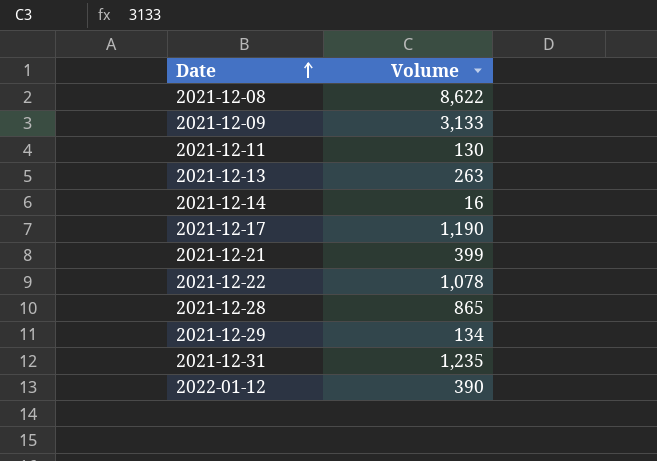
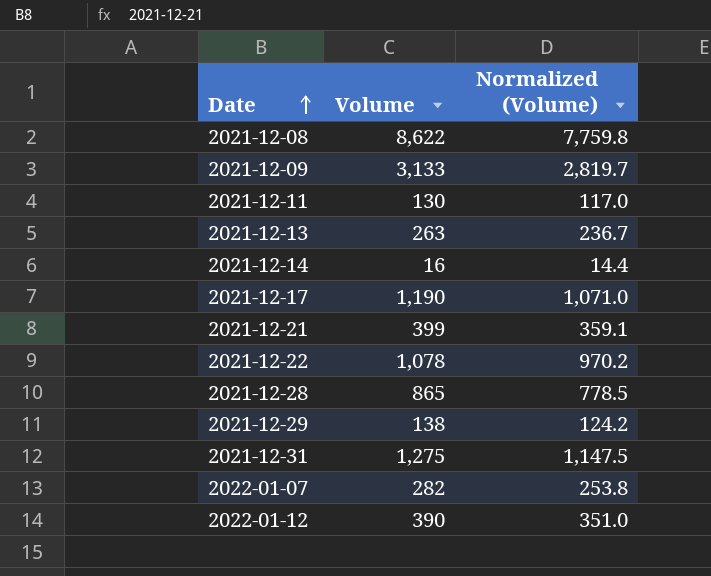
column Normalized (Volume) | formula: none -> [Volume] * 0.9
2021-12-29 | Volume: 134 -> 138
2021-12-31 | Volume: 1,235 -> 1,275
row 2022-01-07: none -> 282 | 253.8

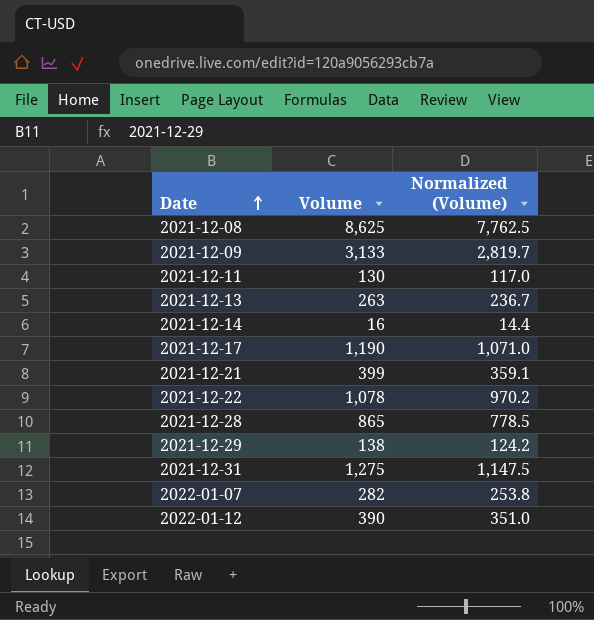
2021-12-08 | Volume: 8,622 -> 8,625
2021-12-08 | Normalized (Volume): 7,759.8 -> 7,762.5

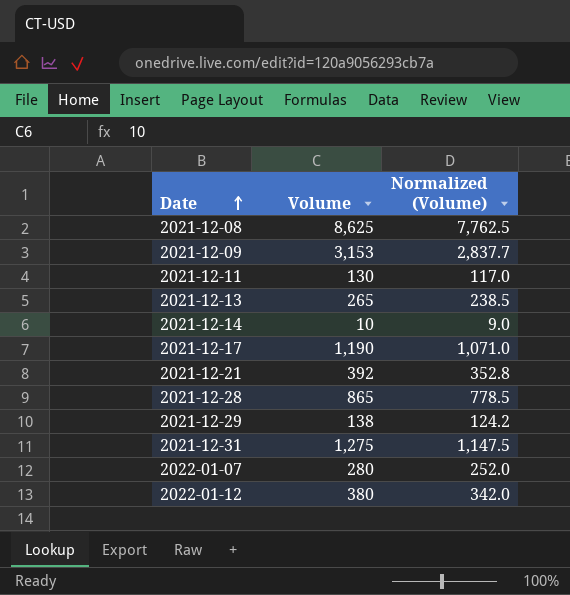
row 2021-12-22: 1,078 | 970.2 -> none
2021-12-09 | Volume: 3,133 -> 3,153
2021-12-09 | Normalized (Volume): 2,819.7 -> 2,837.7
2021-12-13 | Volume: 263 -> 265
2021-12-13 | Normalized (Volume): 236.7 -> 238.5
2021-12-14 | Volume: 16 -> 10
2021-12-14 | Normalized (Volume): 14.4 -> 9.0
2021-12-21 | Volume: 399 -> 392
2021-12-21 | Normalized (Volume): 359.1 -> 352.8
2022-01-07 | Volume: 282 -> 280
2022-01-07 | Normalized (Volume): 253.8 -> 252.0
2022-01-12 | Volume: 390 -> 380
2022-01-12 | Normalized (Volume): 351.0 -> 342.0

